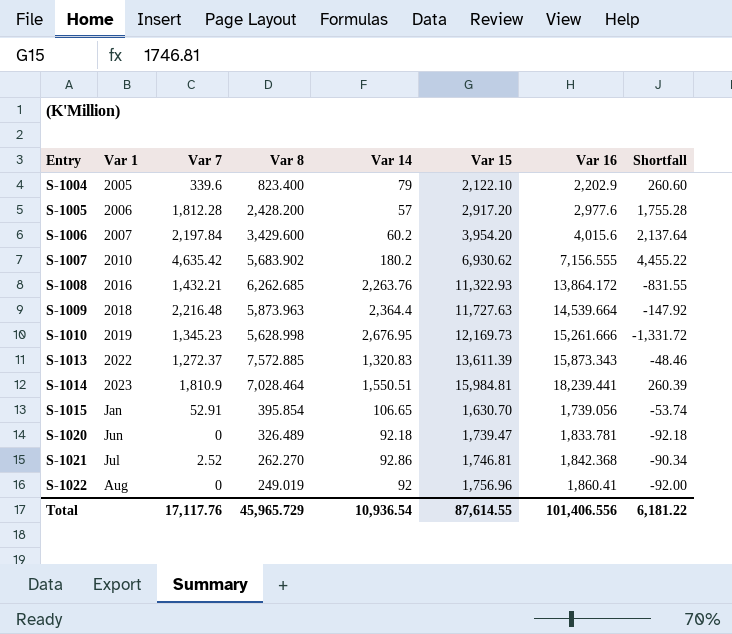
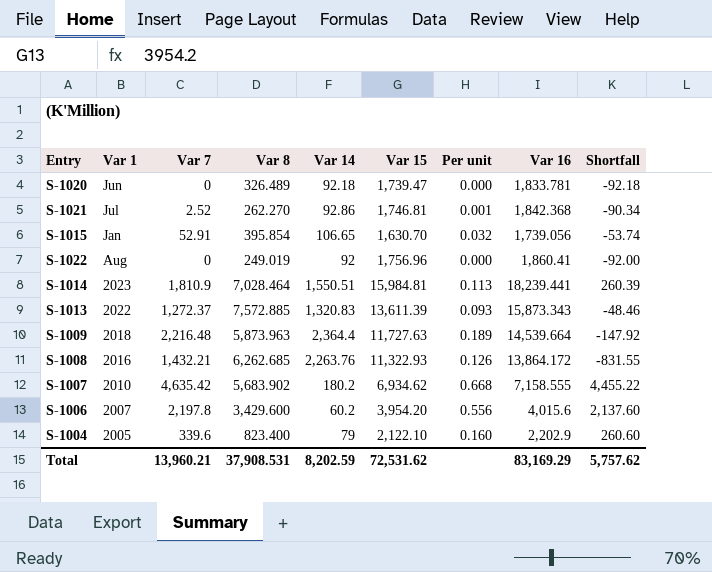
row order: Entry ascending -> Var 1 descending
column Per unit | formula: none -> [Var 7] / [Var 15]
row S-1005: 2006 | 1,812.28 | 2,428.200 | 57 | 2,917.20 | 2,977.6 | 1,755.28 -> none
row S-1010: 2019 | 1,345.23 | 5,628.998 | 2,676.95 | 12,169.73 | 15,261.666 | -1,331.72 -> none
S-1007 | Var 15: 6,930.62 -> 6,934.62
S-1007 | Var 16: 7,156.555 -> 7,158.555
S-1006 | Var 7: 2,197.84 -> 2,197.8
S-1006 | Shortfall: 2,137.64 -> 2,137.60
Total | Var 7: 17,117.76 -> 13,960.21
Total | Var 8: 45,965.729 -> 37,908.531
Total | Var 14: 10,936.54 -> 8,202.59
Total | Var 15: 87,614.55 -> 72,531.62
Total | Var 16: 101,406.556 -> 83,169.29
Total | Shortfall: 6,181.22 -> 5,757.62

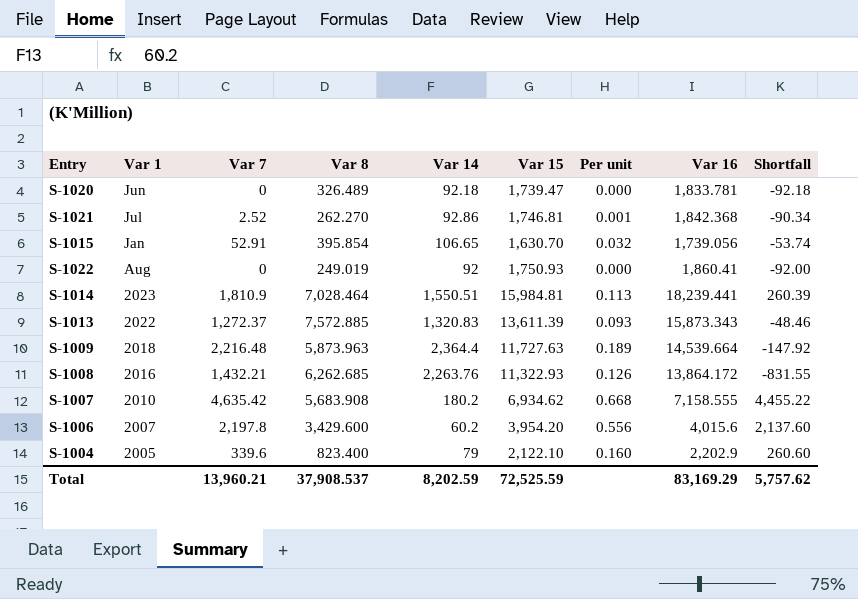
S-1022 | Var 15: 1,756.96 -> 1,750.93
S-1007 | Var 8: 5,683.902 -> 5,683.908
Total | Var 8: 37,908.531 -> 37,908.537
Total | Var 15: 72,531.62 -> 72,525.59

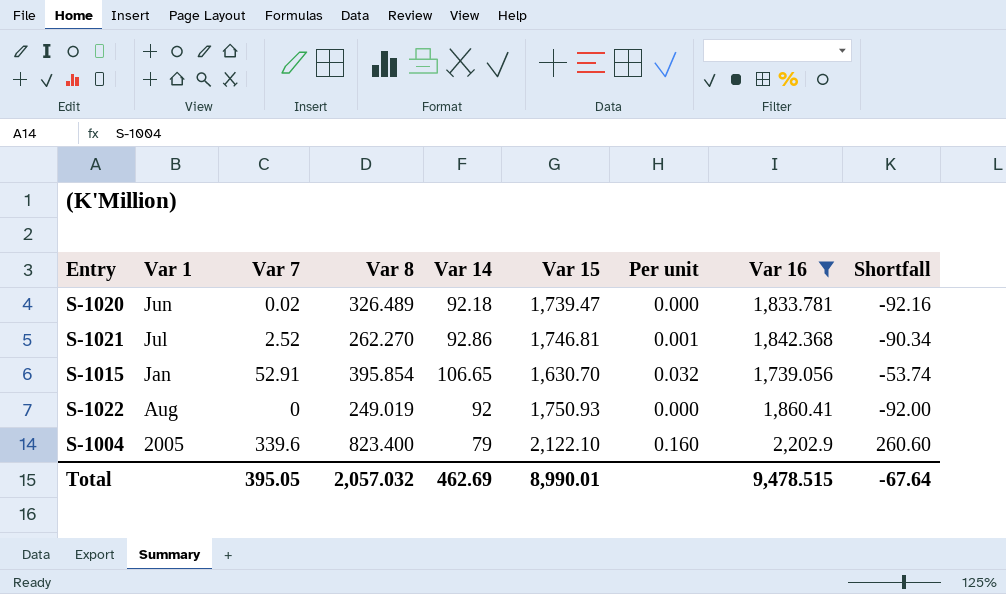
filter: none -> Var 16 <= 2,202.9
S-1020 | Var 7: 0 -> 0.02
S-1020 | Shortfall: -92.18 -> -92.16
Total | Var 7: 13,960.21 -> 395.05
Total | Var 8: 37,908.537 -> 2,057.032
Total | Var 14: 8,202.59 -> 462.69
Total | Var 15: 72,525.59 -> 8,990.01
Total | Var 16: 83,169.29 -> 9,478.515
Total | Shortfall: 5,757.62 -> -67.64

